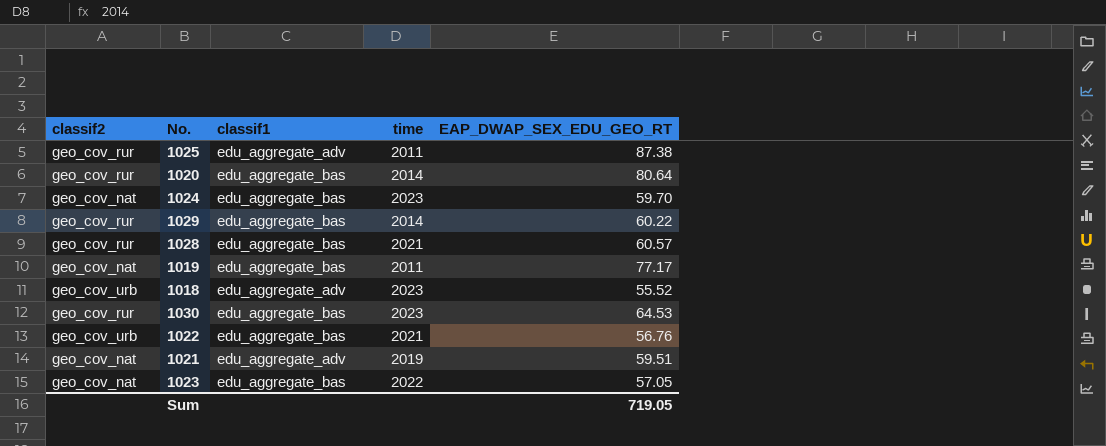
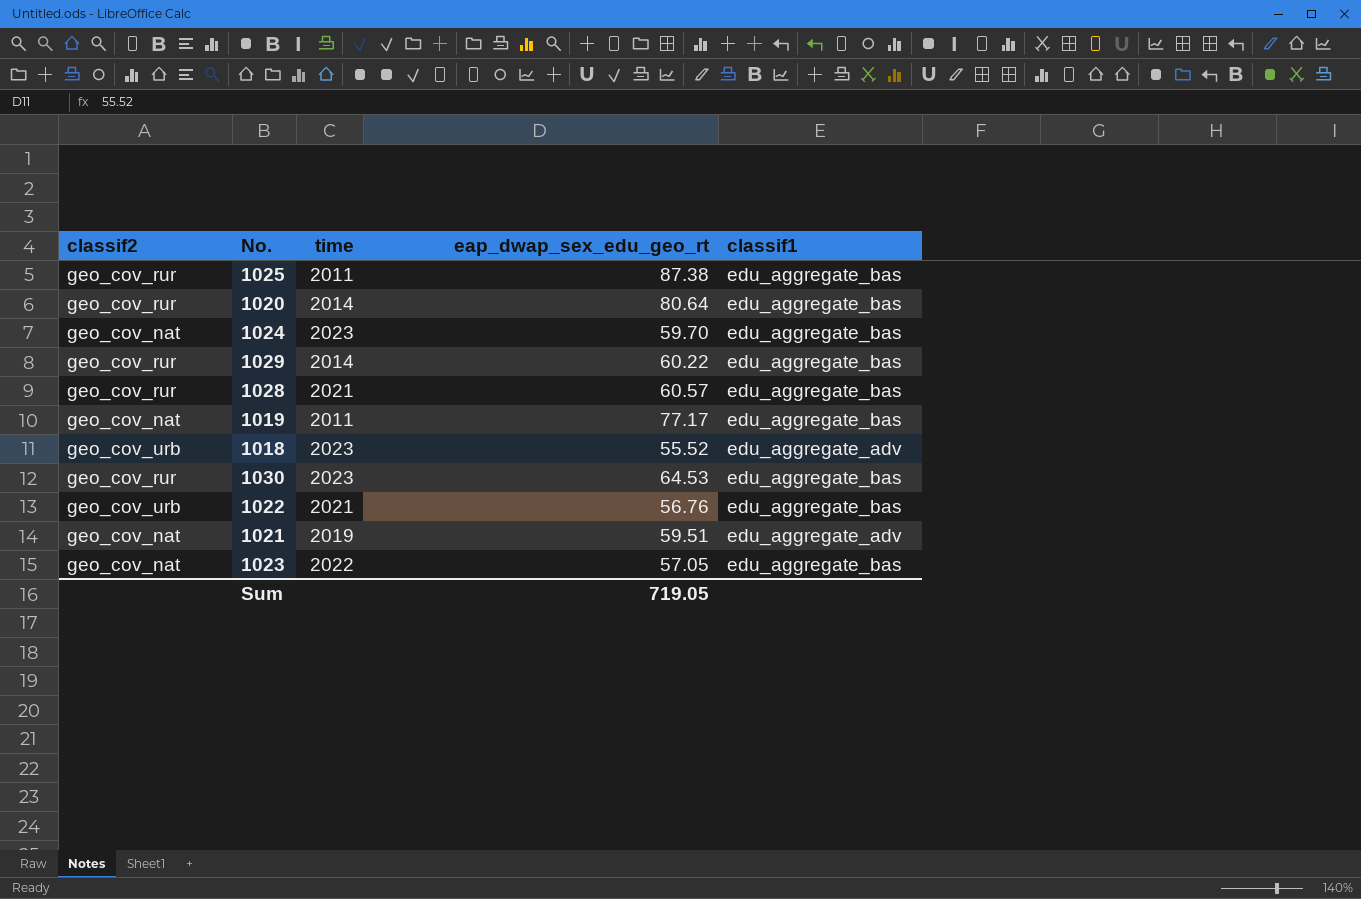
column name: EAP_DWAP_SEX_EDU_GEO_RT -> eap_dwap_sex_edu_geo_rt
column classif1 | position: 3 -> 5
1025 | classif1: edu_aggregate_adv -> edu_aggregate_bas

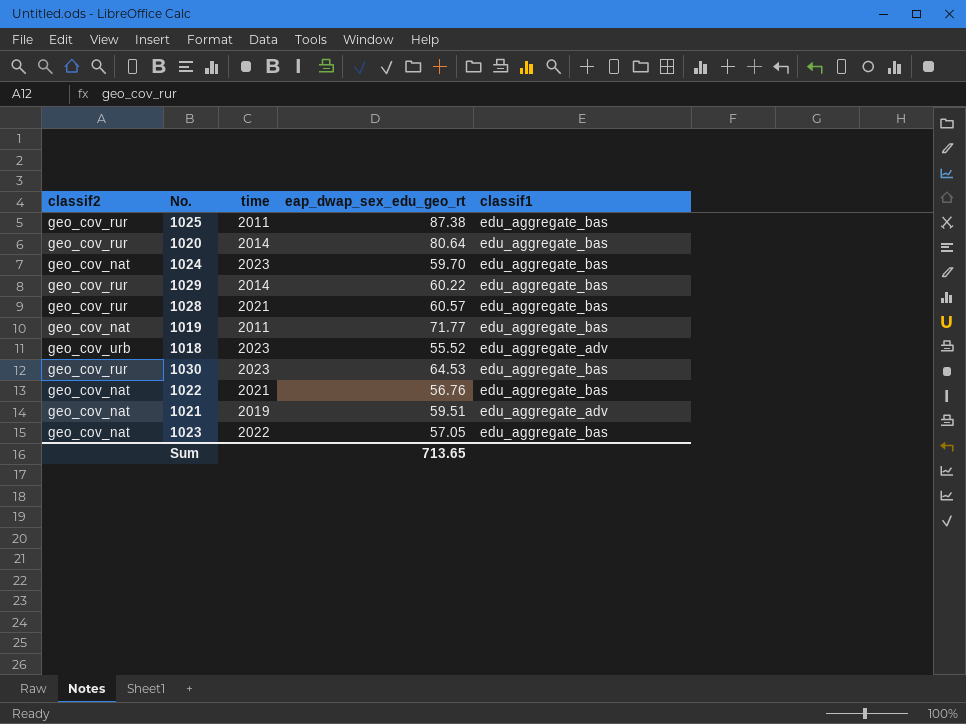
1019 | eap_dwap_sex_edu_geo_rt: 77.17 -> 71.77
1022 | classif2: geo_cov_urb -> geo_cov_nat
Sum | eap_dwap_sex_edu_geo_rt: 719.05 -> 713.65

